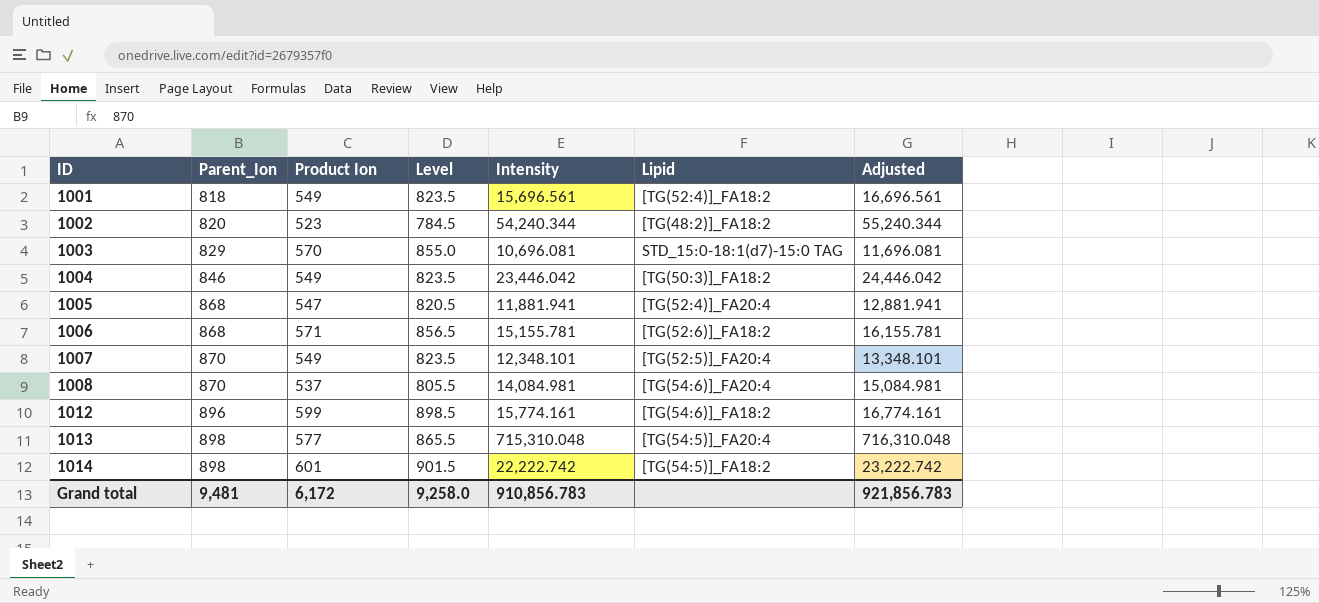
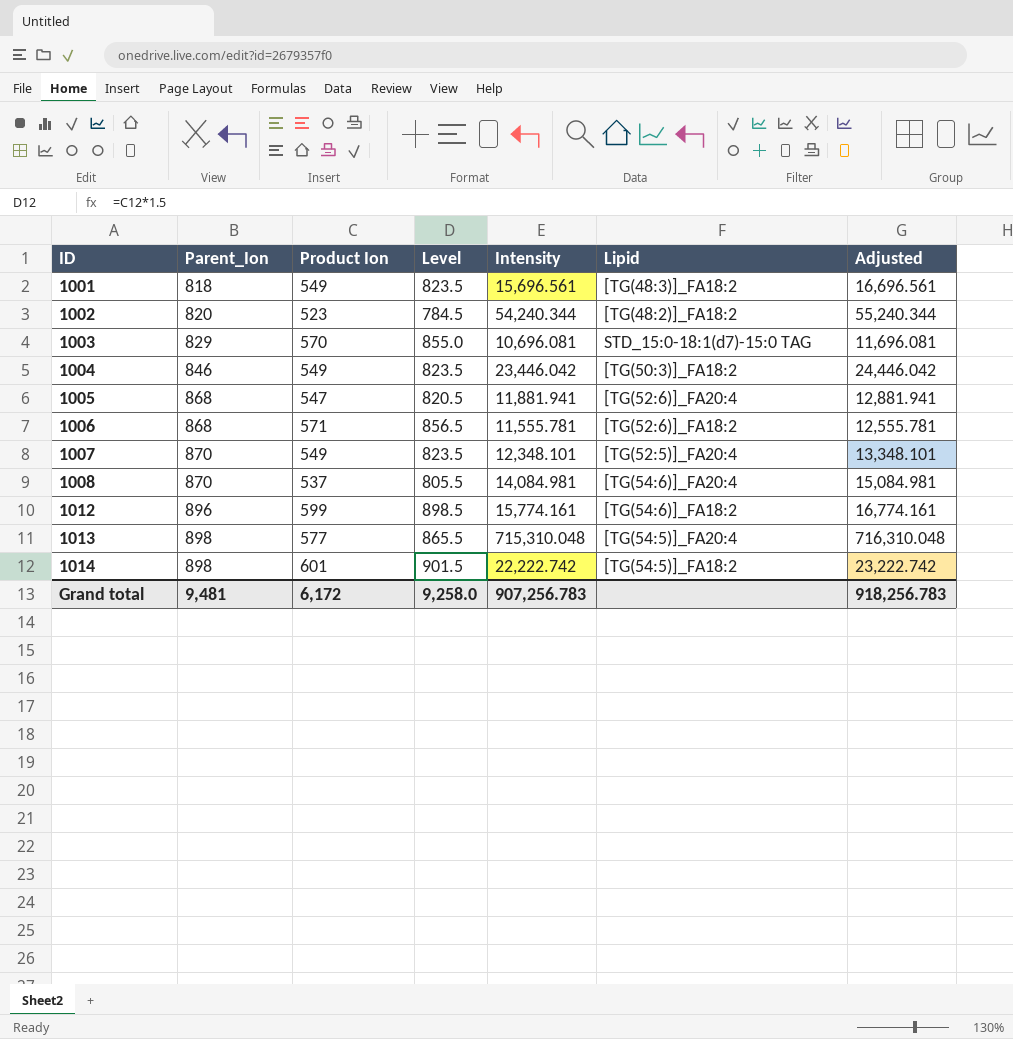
1001 | Lipid: [TG(52:4)]_FA18:2 -> [TG(48:3)]_FA18:2
1005 | Lipid: [TG(52:4)]_FA20:4 -> [TG(52:6)]_FA20:4
1006 | Intensity: 15,155.781 -> 11,555.781
1006 | Adjusted: 16,155.781 -> 12,555.781
Grand total | Intensity: 910,856.783 -> 907,256.783
Grand total | Adjusted: 921,856.783 -> 918,256.783

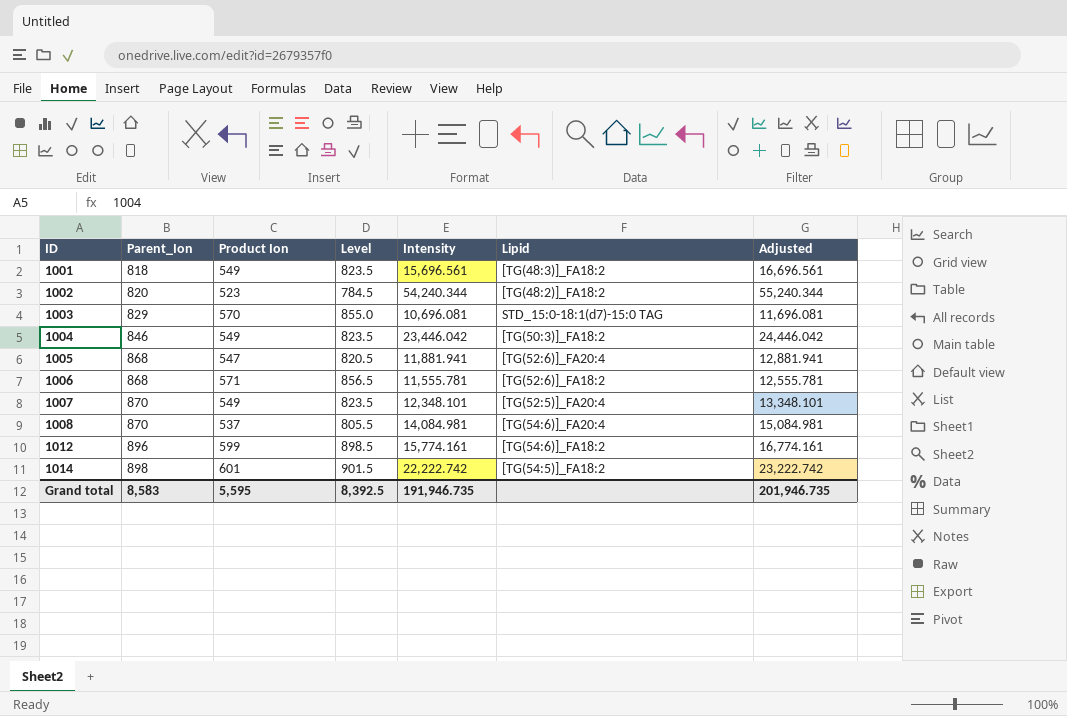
row 1013: 898 | 577 | 865.5 | 715,310.048 | [TG(54:5)]_FA20:4 | 716,310.048 -> none
Grand total | Parent_Ion: 9,481 -> 8,583
Grand total | Product Ion: 6,172 -> 5,595
Grand total | Level: 9,258.0 -> 8,392.5
Grand total | Intensity: 907,256.783 -> 191,946.735
Grand total | Adjusted: 918,256.783 -> 201,946.735

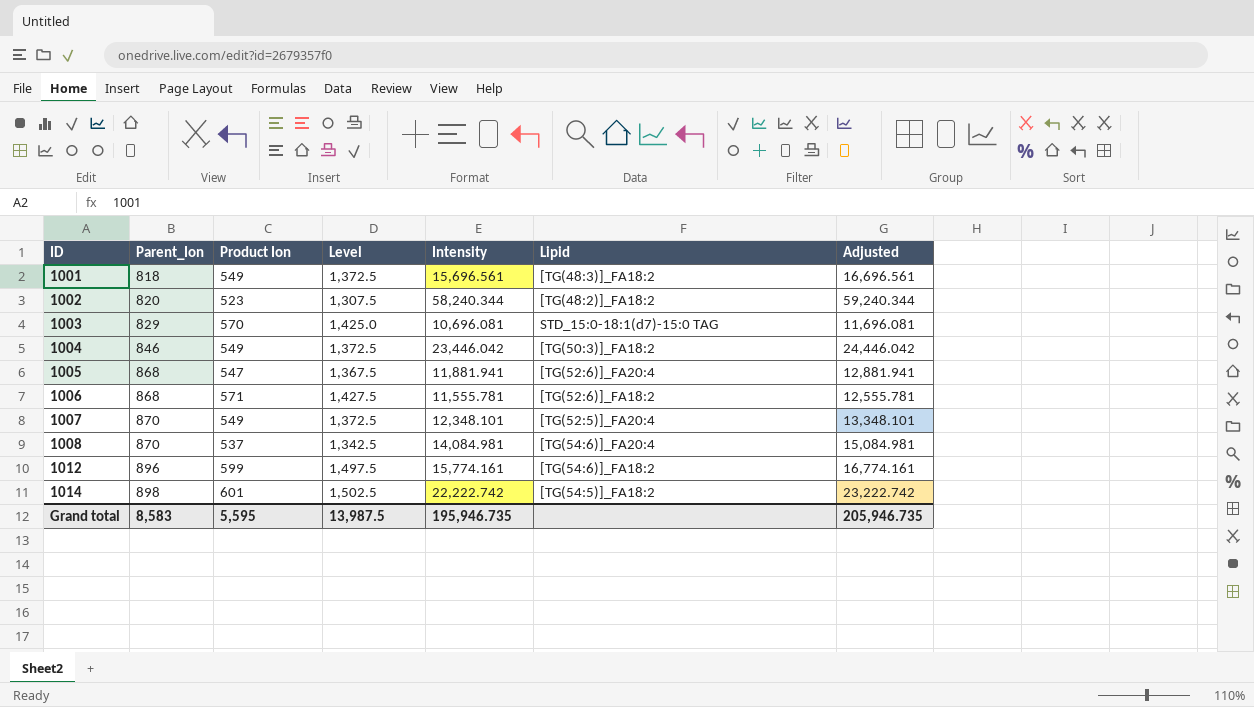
column Level | formula: [Product Ion] * 1.5 -> [Product Ion] * 2.5
1002 | Intensity: 54,240.344 -> 58,240.344
1002 | Adjusted: 55,240.344 -> 59,240.344
Grand total | Level: 8,392.5 -> 13,987.5
Grand total | Intensity: 191,946.735 -> 195,946.735
Grand total | Adjusted: 201,946.735 -> 205,946.735

